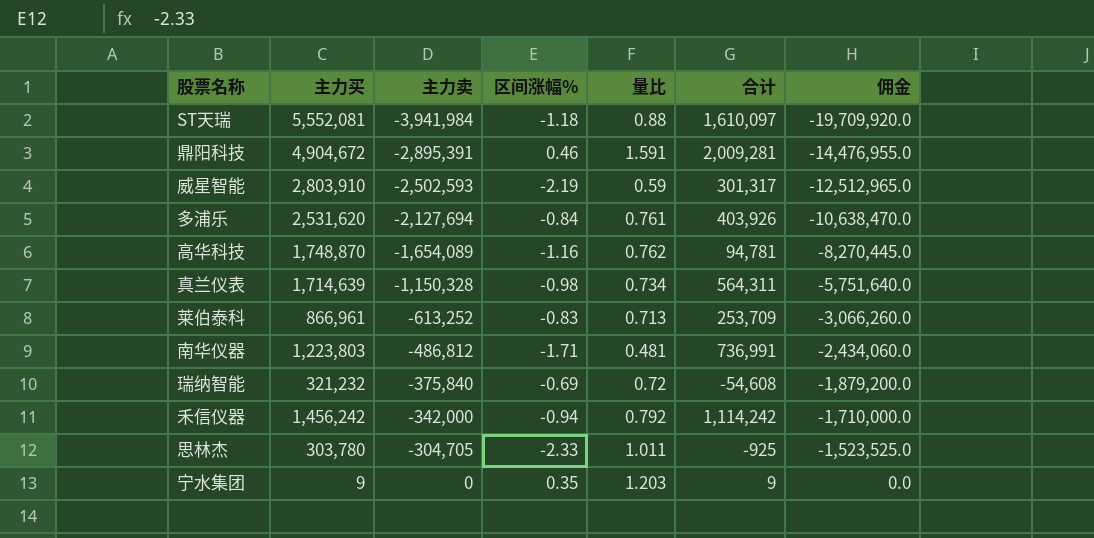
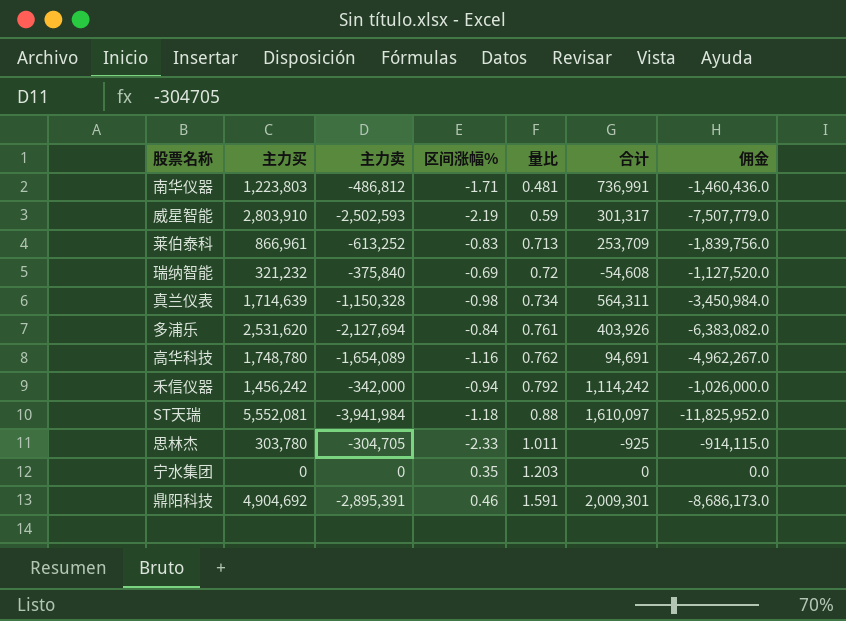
row order: 主力卖 ascending -> 量比 ascending
column 佣金 | formula: [主力卖] * 5 -> [主力卖] * 3
高华科技 | 主力买: 1,748,870 -> 1,748,780
高华科技 | 合计: 94,781 -> 94,691
宁水集团 | 主力买: 9 -> 0
宁水集团 | 合计: 9 -> 0
鼎阳科技 | 主力买: 4,904,672 -> 4,904,692
鼎阳科技 | 合计: 2,009,281 -> 2,009,301

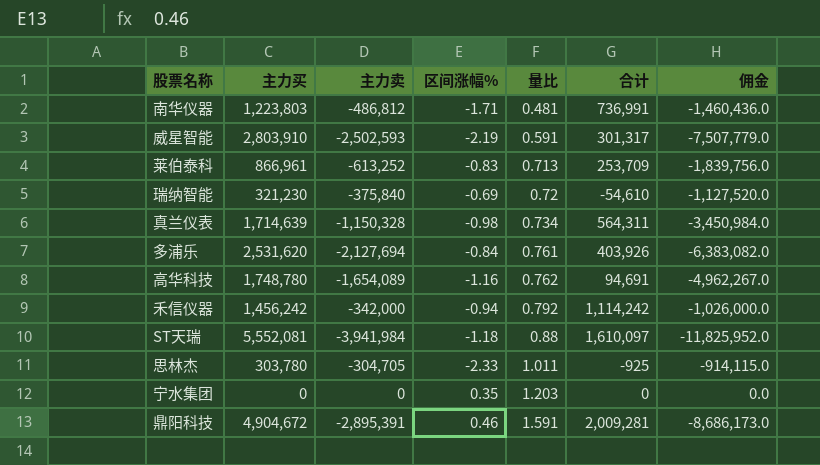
威星智能 | 量比: 0.59 -> 0.591
瑞纳智能 | 主力买: 321,232 -> 321,230
瑞纳智能 | 合计: -54,608 -> -54,610
鼎阳科技 | 主力买: 4,904,692 -> 4,904,672
鼎阳科技 | 合计: 2,009,301 -> 2,009,281

